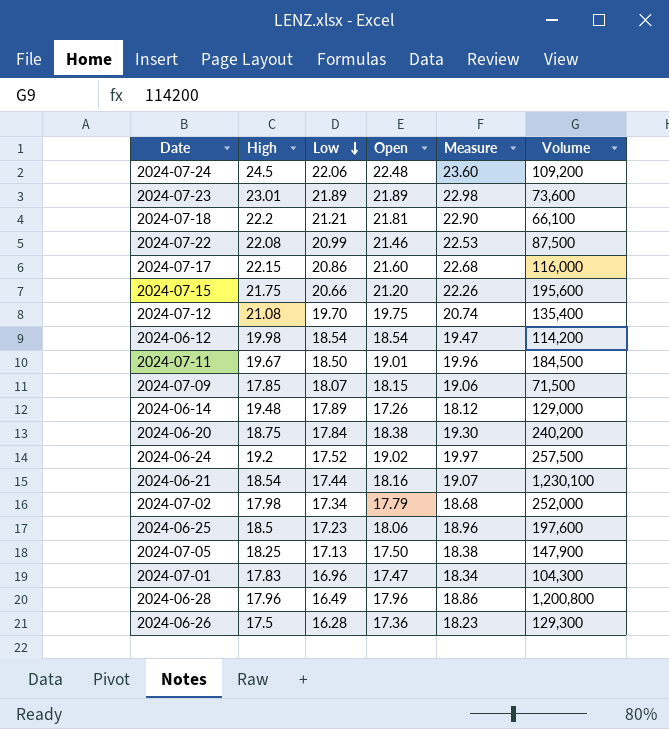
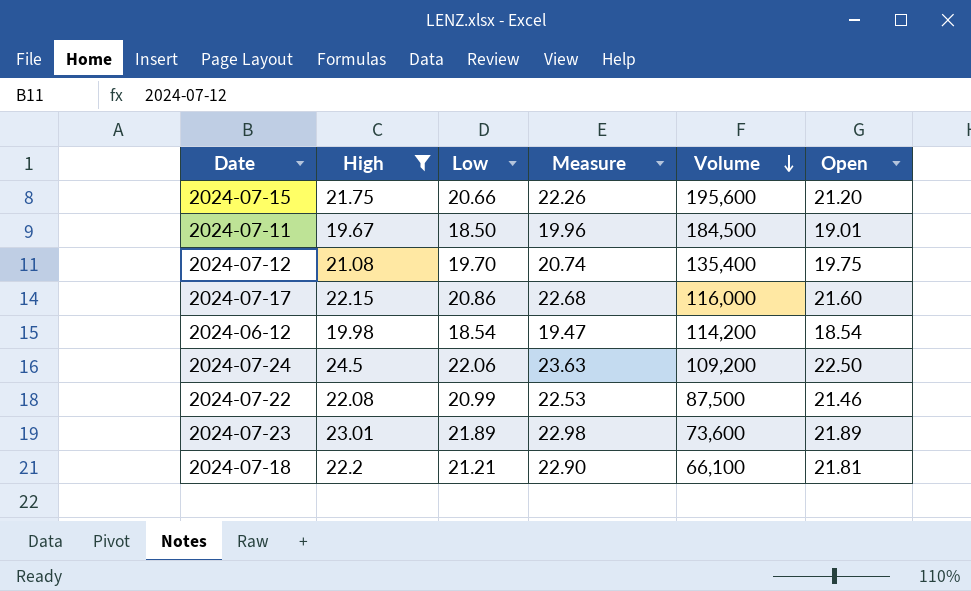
filter: none -> High >= 19.67
row order: Low descending -> Volume descending
column Open | position: 4 -> 6
2024-07-24 | Measure: 23.60 -> 23.63
2024-07-24 | Open: 22.48 -> 22.50

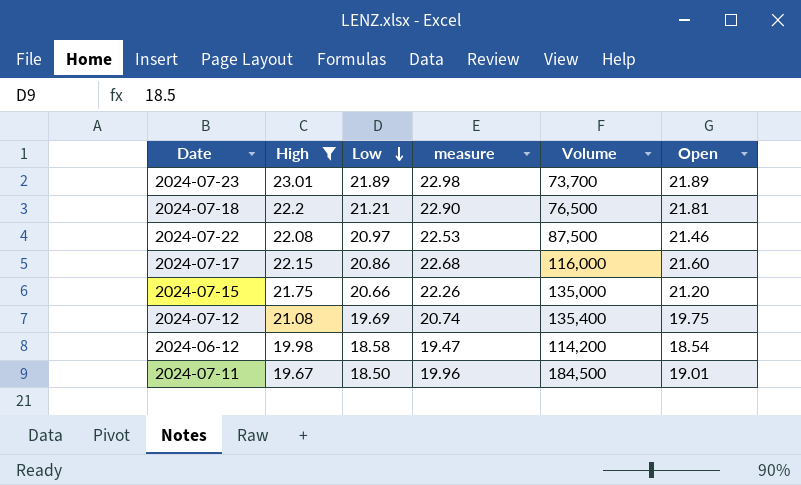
row order: Volume descending -> Low descending
column name: Measure -> measure
row 2024-07-24: 24.5 | 22.06 | 23.63 | 109,200 | 22.50 -> none
2024-07-23 | Volume: 73,600 -> 73,700
2024-07-18 | Volume: 66,100 -> 76,500
2024-07-22 | Low: 20.99 -> 20.97
2024-07-15 | Volume: 195,600 -> 135,000
2024-07-12 | Low: 19.70 -> 19.69
2024-06-12 | Low: 18.54 -> 18.58

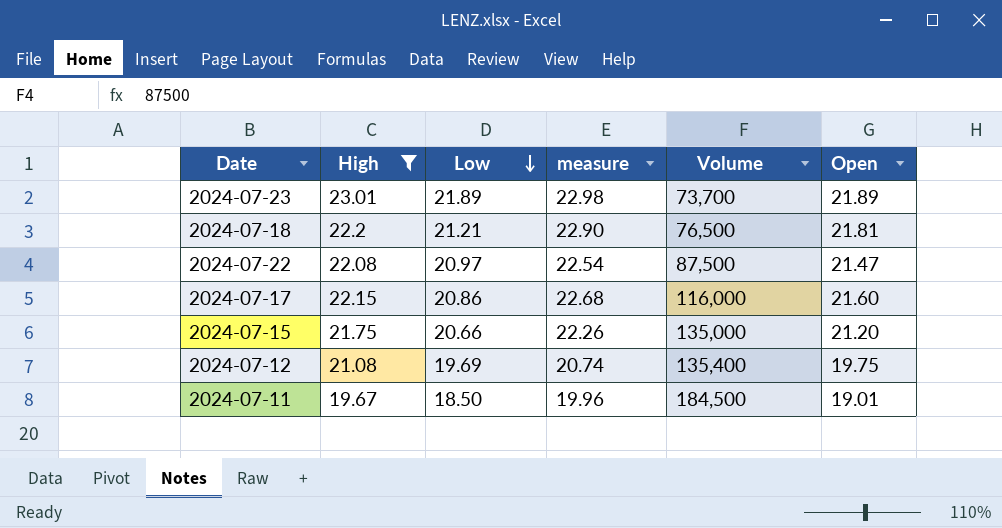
row 2024-06-12: 19.98 | 18.58 | 19.47 | 114,200 | 18.54 -> none
2024-07-22 | measure: 22.53 -> 22.54
2024-07-22 | Open: 21.46 -> 21.47

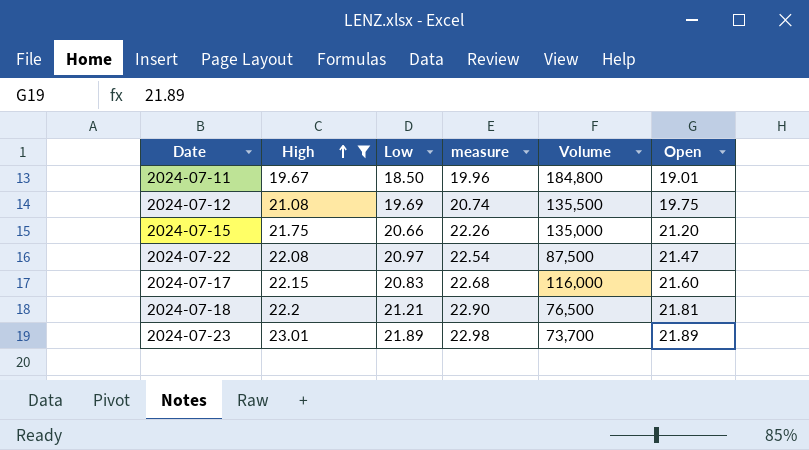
row order: Low descending -> High ascending
2024-07-11 | Volume: 184,500 -> 184,800
2024-07-12 | Volume: 135,400 -> 135,500
2024-07-17 | Low: 20.86 -> 20.83

